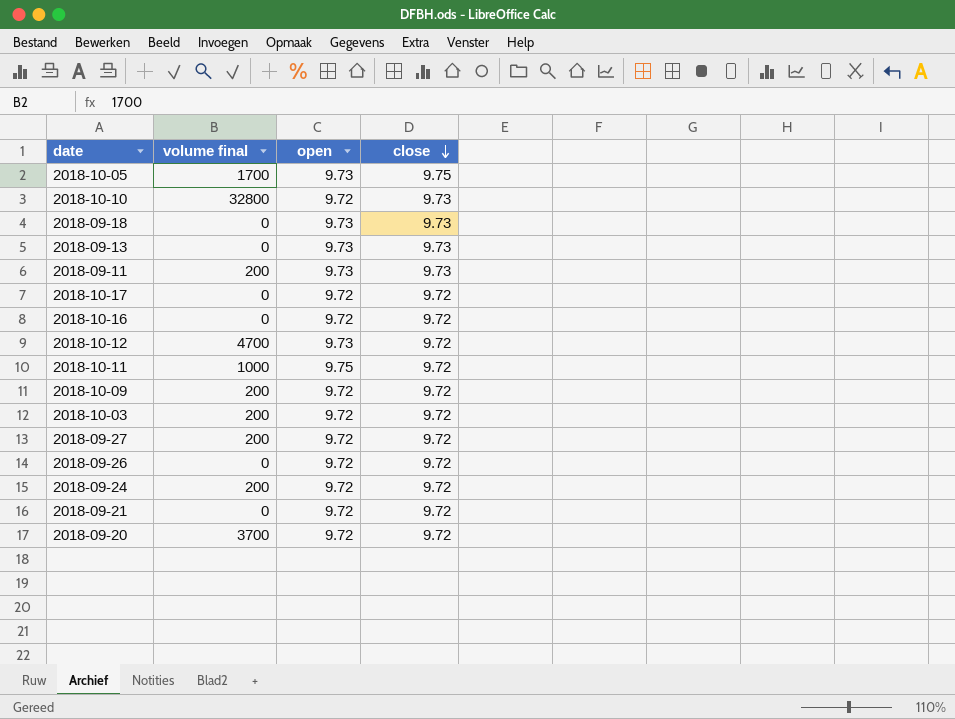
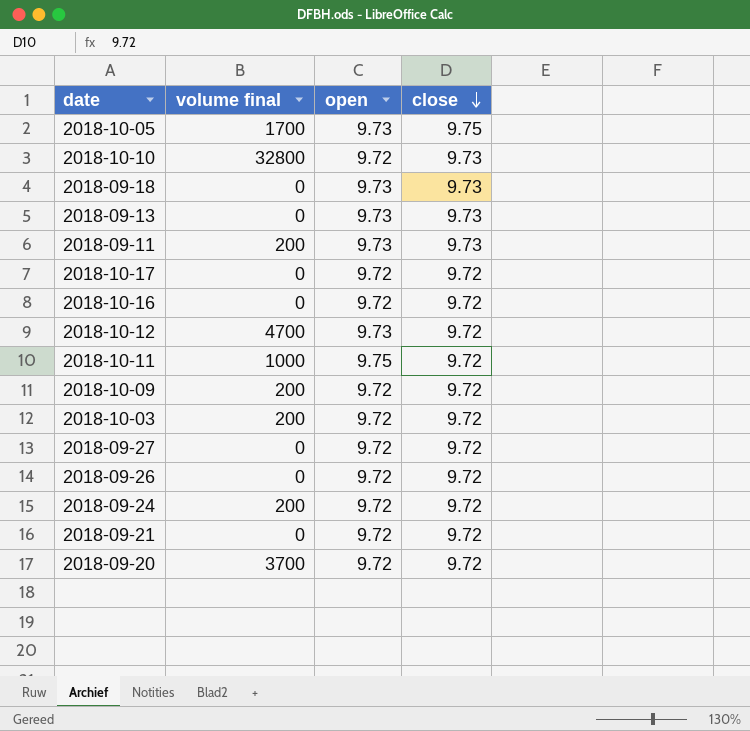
2018-09-27 | volume final: 200 -> 0

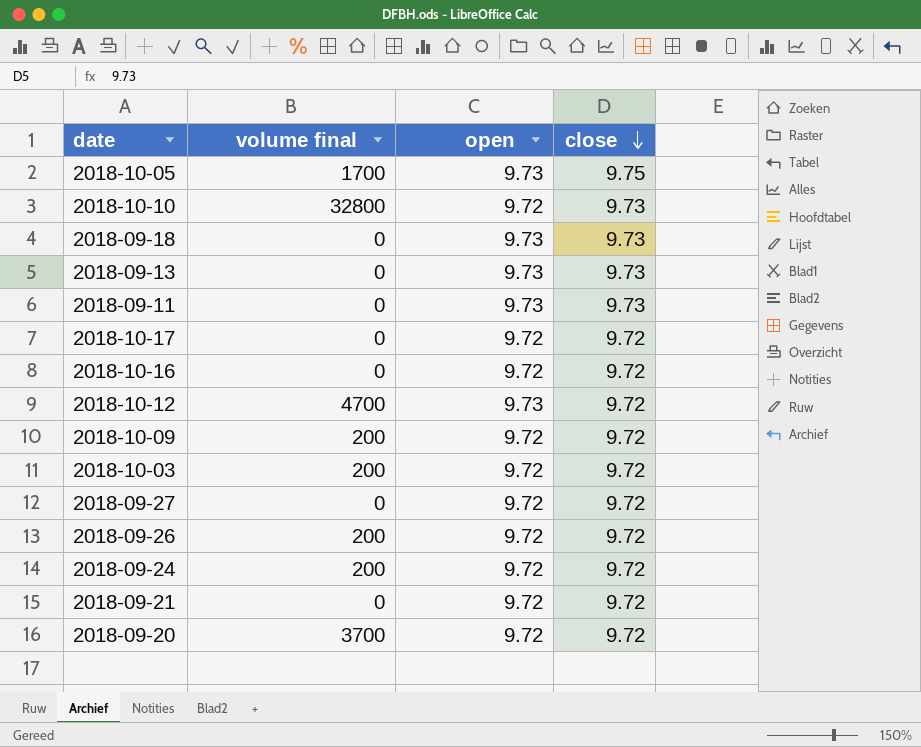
row 2018-10-11: 1000 | 9.75 | 9.72 -> none
2018-09-11 | volume final: 200 -> 0
2018-09-26 | volume final: 0 -> 200

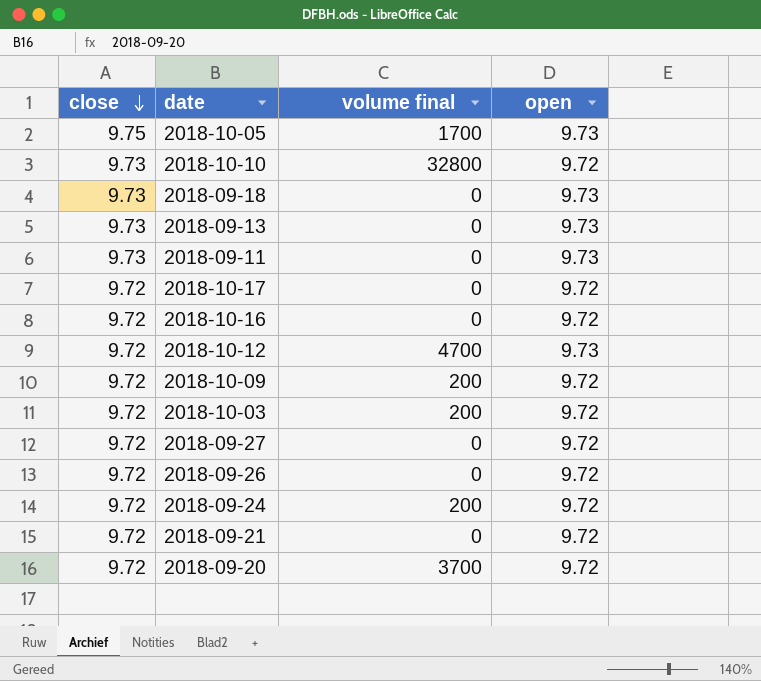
column close | position: 4 -> 1
2018-09-26 | volume final: 200 -> 0

